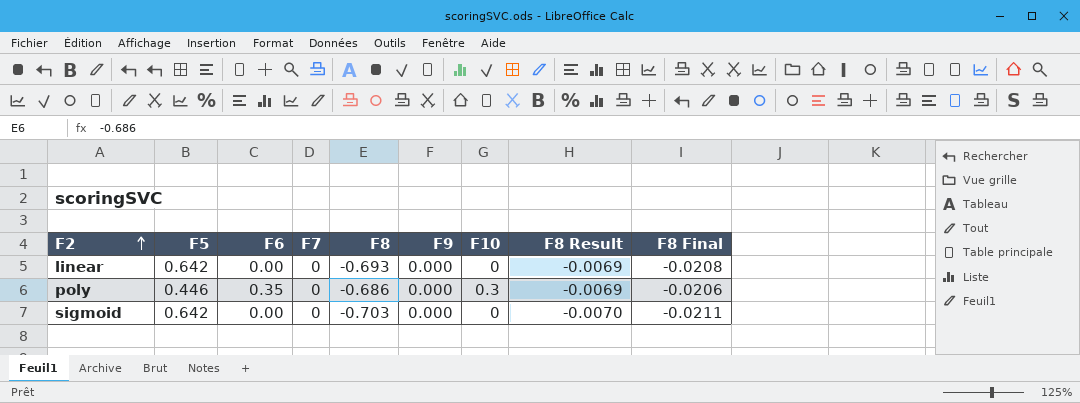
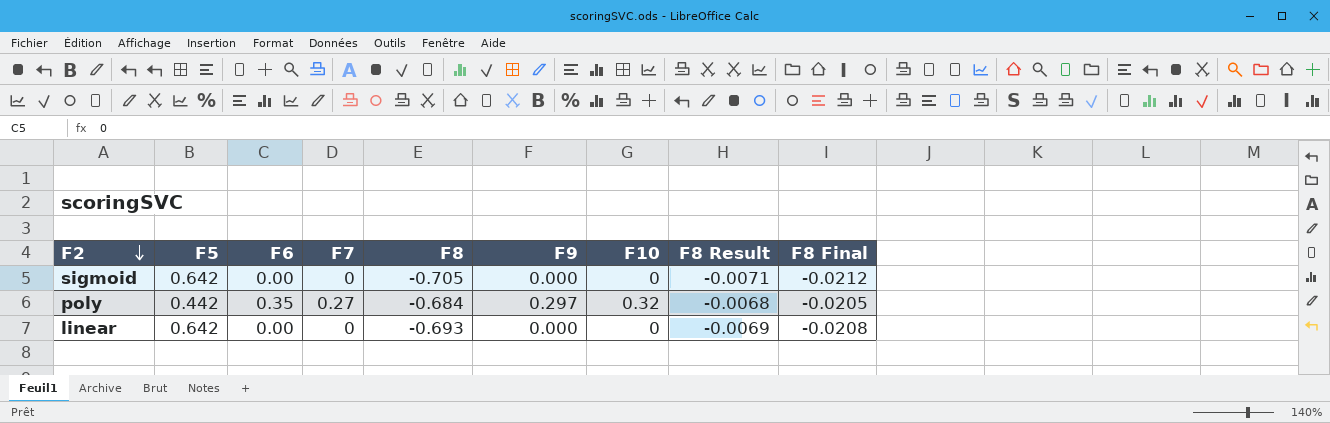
row order: F2 ascending -> F2 descending
sigmoid | F8: -0.703 -> -0.705
sigmoid | F8 Result: -0.0070 -> -0.0071
sigmoid | F8 Final: -0.0211 -> -0.0212
poly | F5: 0.446 -> 0.442
poly | F7: 0 -> 0.27
poly | F8: -0.686 -> -0.684
poly | F9: 0.000 -> 0.297
poly | F10: 0.3 -> 0.32
poly | F8 Result: -0.0069 -> -0.0068
poly | F8 Final: -0.0206 -> -0.0205

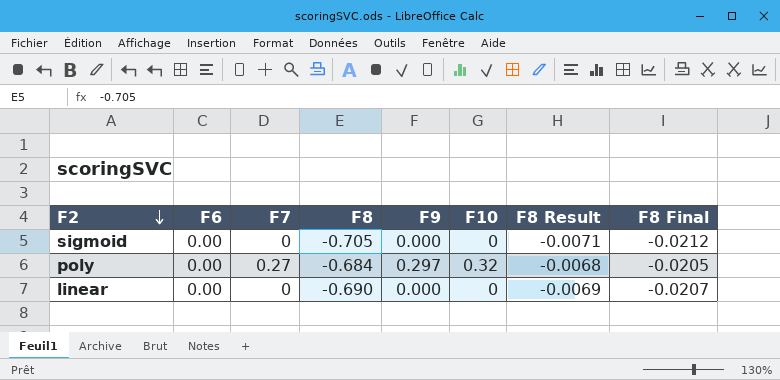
column F5 | position: 2 -> none
poly | F6: 0.35 -> 0.00
linear | F8: -0.693 -> -0.690
linear | F8 Final: -0.0208 -> -0.0207

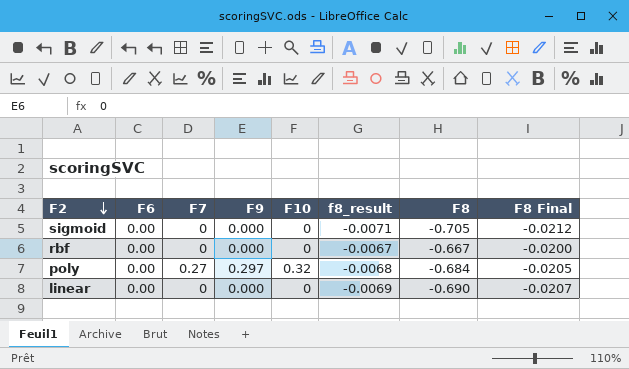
column name: F8 Result -> f8_result
column F8 | position: 4 -> 7
row rbf: none -> 0.00 | 0 | 0.000 | 0 | -0.0067 | -0.667 | -0.0200

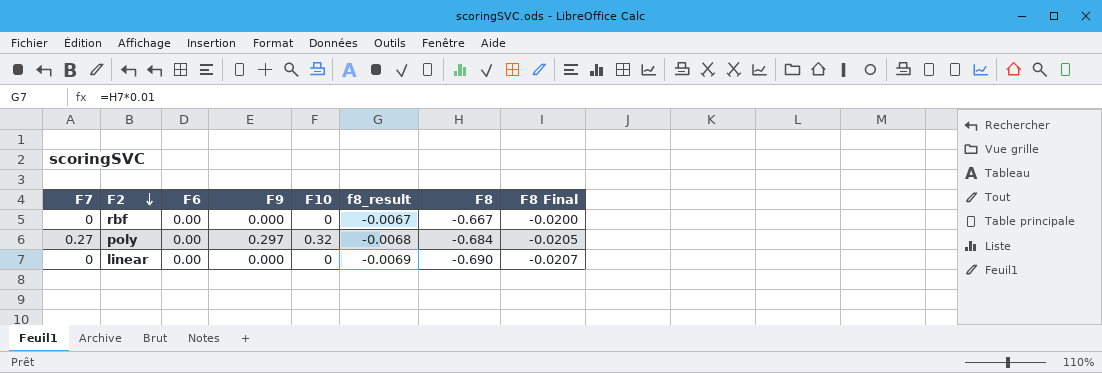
column F7 | position: 3 -> 1
row sigmoid: 0.00 | 0 | 0.000 | 0 | -0.0071 | -0.705 | -0.0212 -> none

